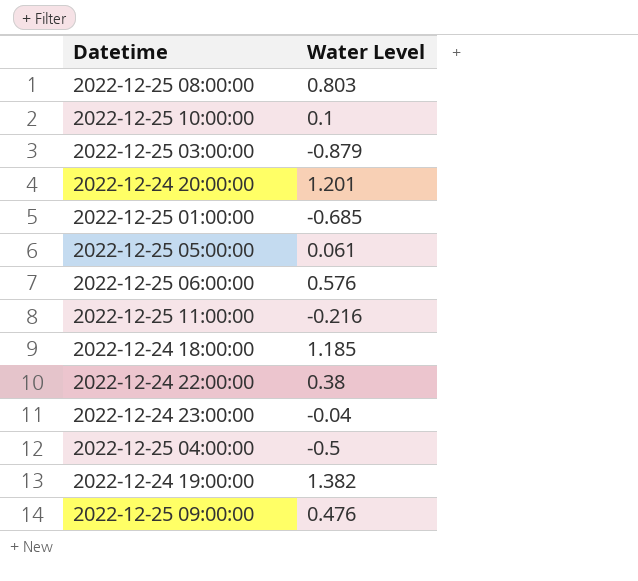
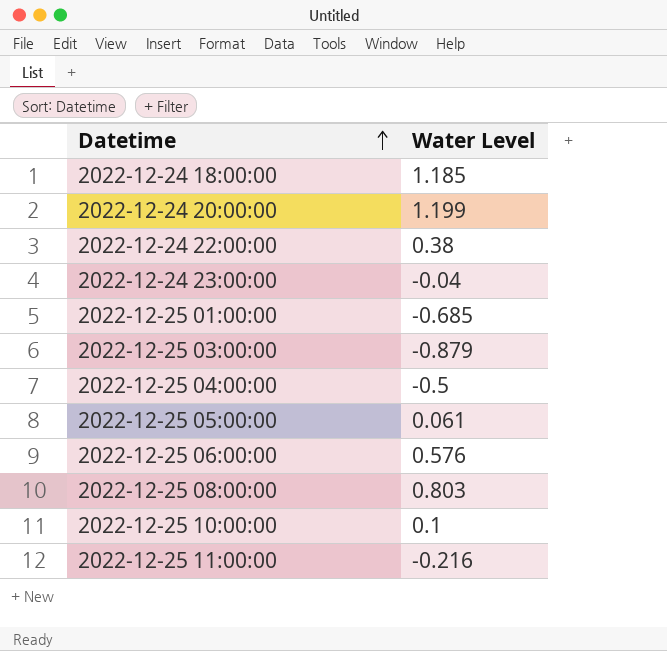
row order: none -> Datetime ascending
row 2022-12-24 19:00:00: 1.382 -> none
row 2022-12-25 09:00:00: 0.476 -> none
2022-12-24 20:00:00 | Water Level: 1.201 -> 1.199

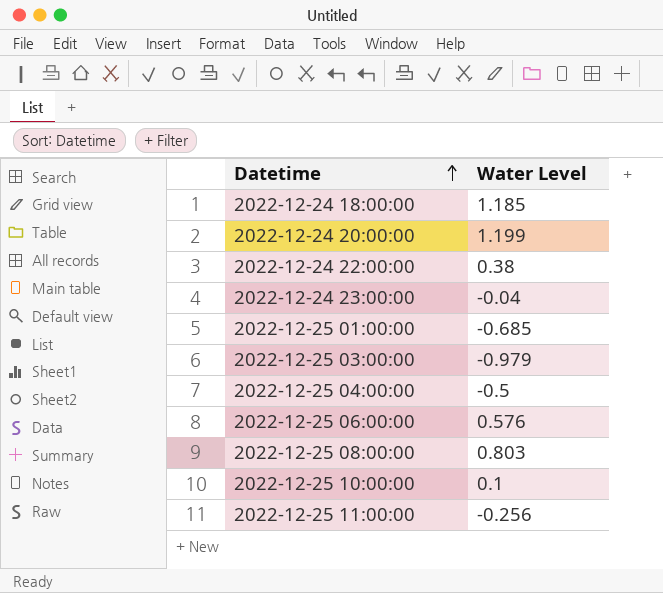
row 2022-12-25 05:00:00: 0.061 -> none
2022-12-25 03:00:00 | Water Level: -0.879 -> -0.979
2022-12-25 11:00:00 | Water Level: -0.216 -> -0.256

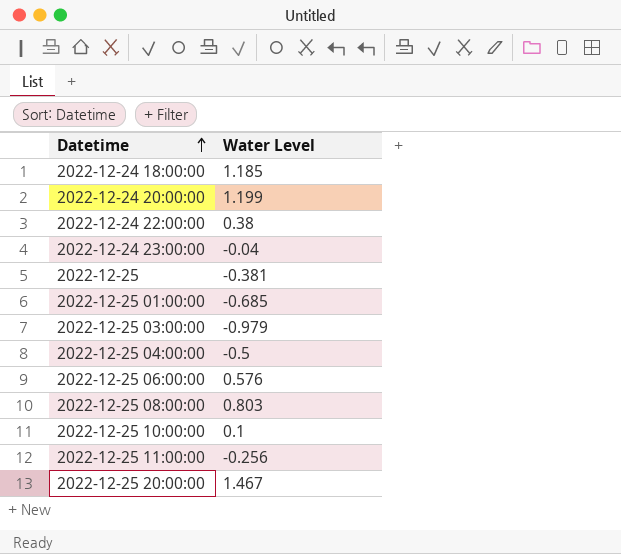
row 2022-12-25: none -> -0.381
row 2022-12-25 20:00:00: none -> 1.467

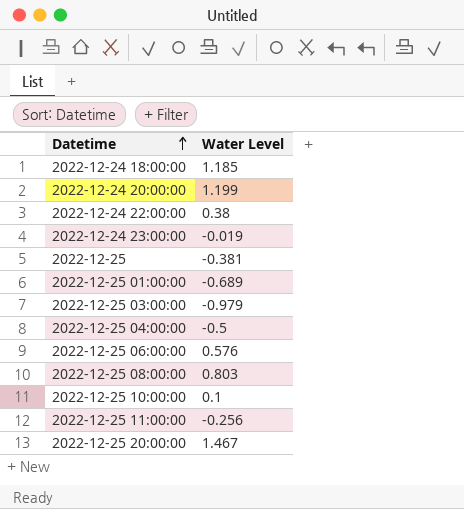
2022-12-24 23:00:00 | Water Level: -0.04 -> -0.019
2022-12-25 01:00:00 | Water Level: -0.685 -> -0.689

